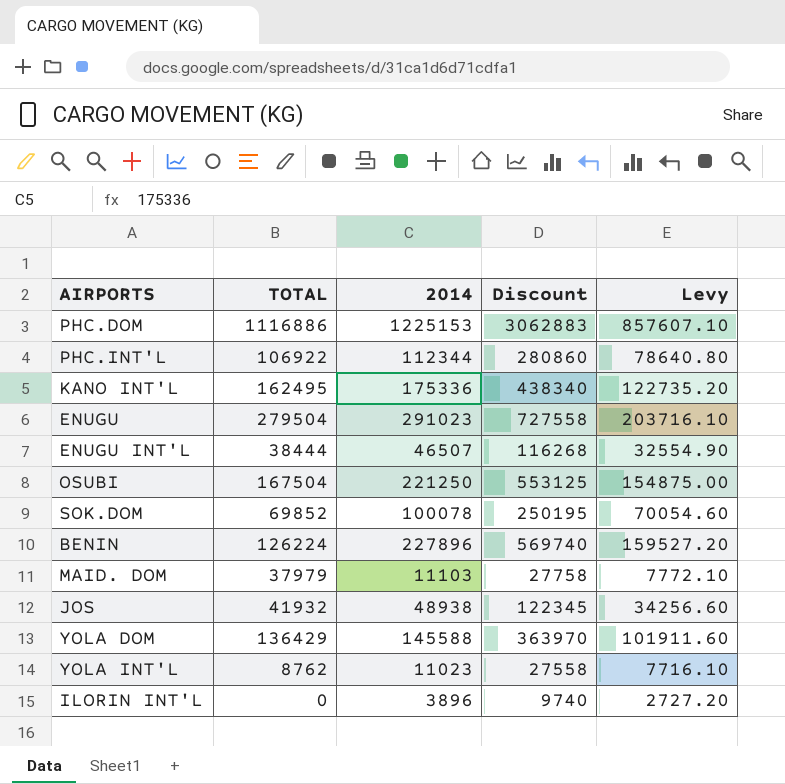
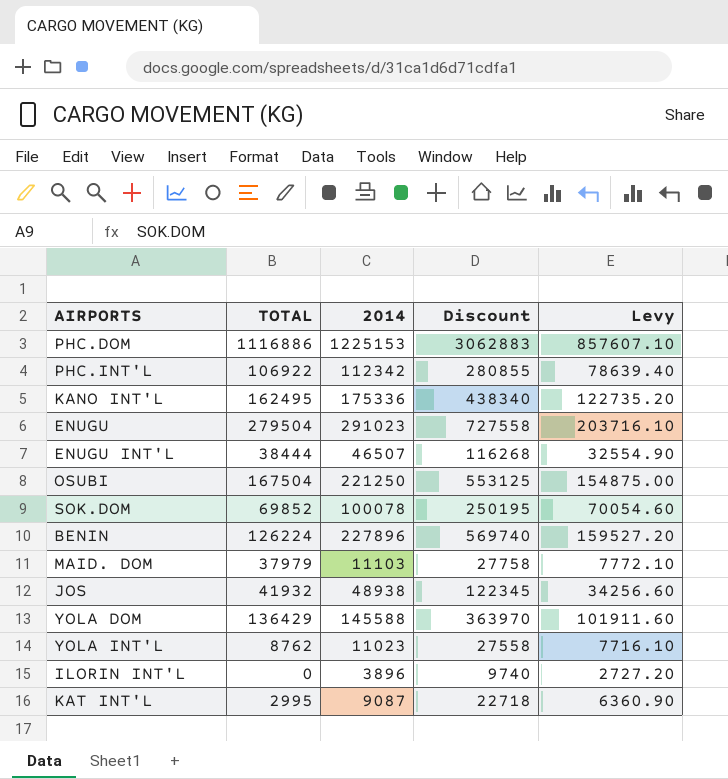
PHC.INT'L | 2014: 112344 -> 112342
PHC.INT'L | Discount: 280860 -> 280855
PHC.INT'L | Levy: 78640.80 -> 78639.40
row KAT INT'L: none -> 2995 | 9087 | 22718 | 6360.90

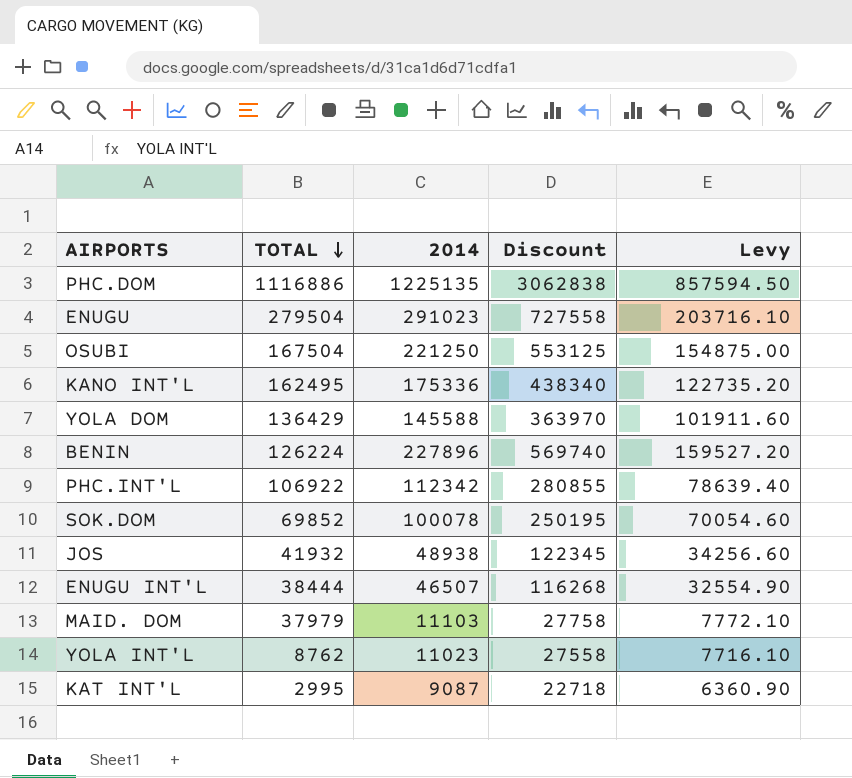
row order: none -> TOTAL descending
row ILORIN INT'L: 0 | 3896 | 9740 | 2727.20 -> none
PHC.DOM | 2014: 1225153 -> 1225135
PHC.DOM | Discount: 3062883 -> 3062838
PHC.DOM | Levy: 857607.10 -> 857594.50

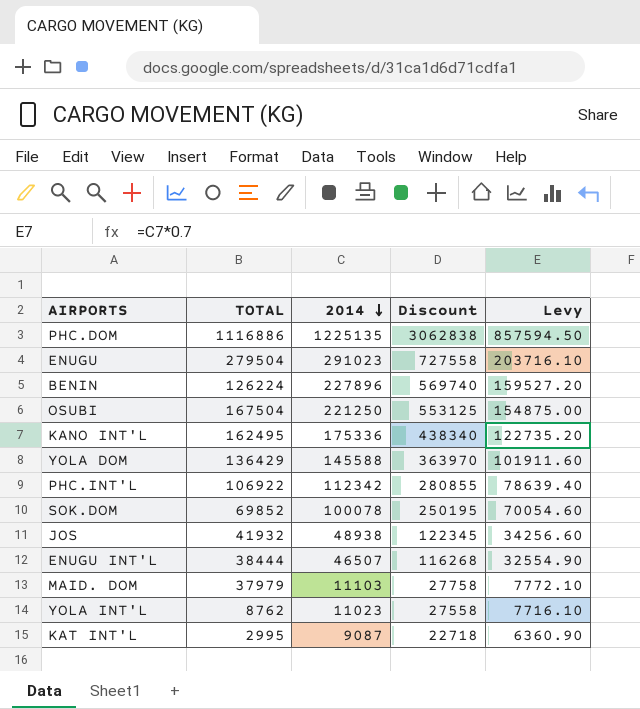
row order: TOTAL descending -> 2014 descending

